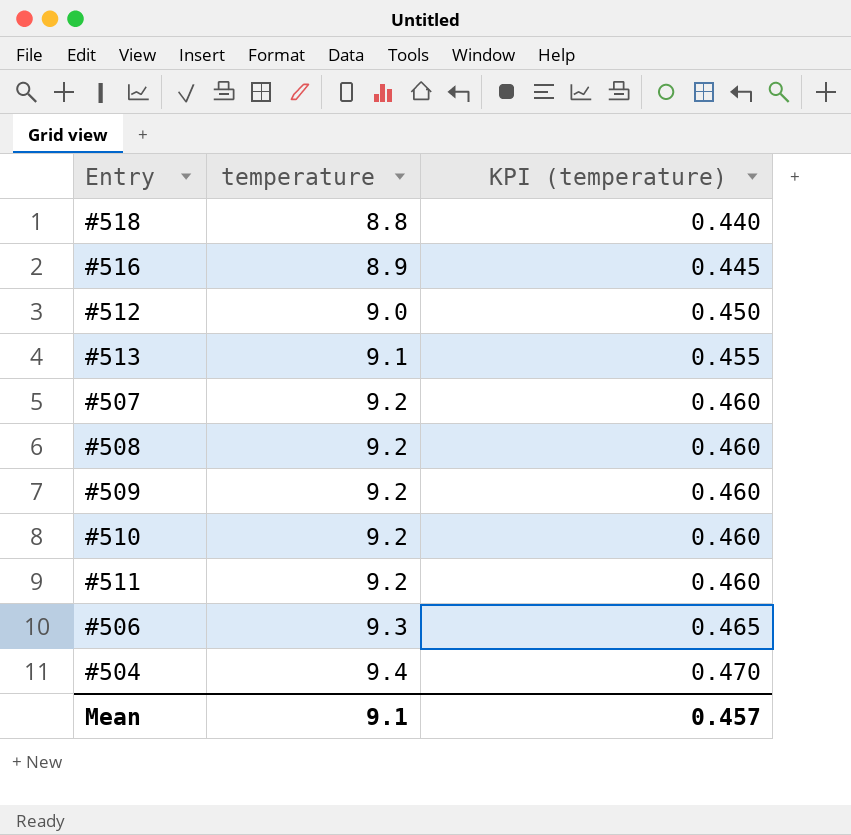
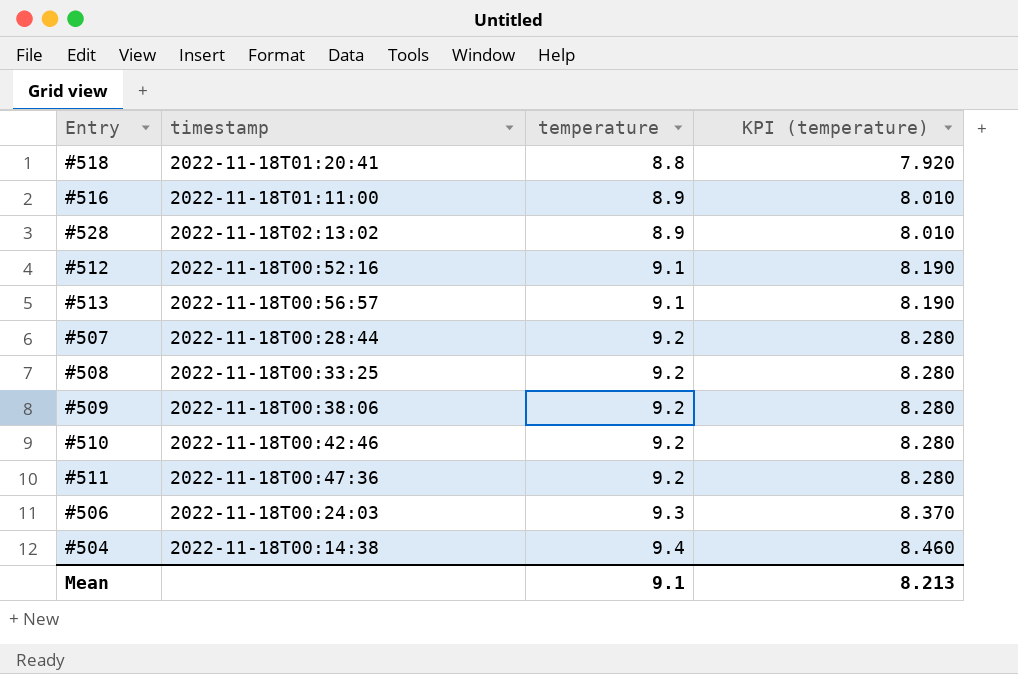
column timestamp | position: none -> 2
column KPI (temperature) | formula: [temperature] * 0.05 -> [temperature] * 0.9
row #528: none -> 2022-11-18T02:13:02 | 8.9 | 8.010
#512 | temperature: 9.0 -> 9.1
Mean | KPI (temperature): 0.457 -> 8.213

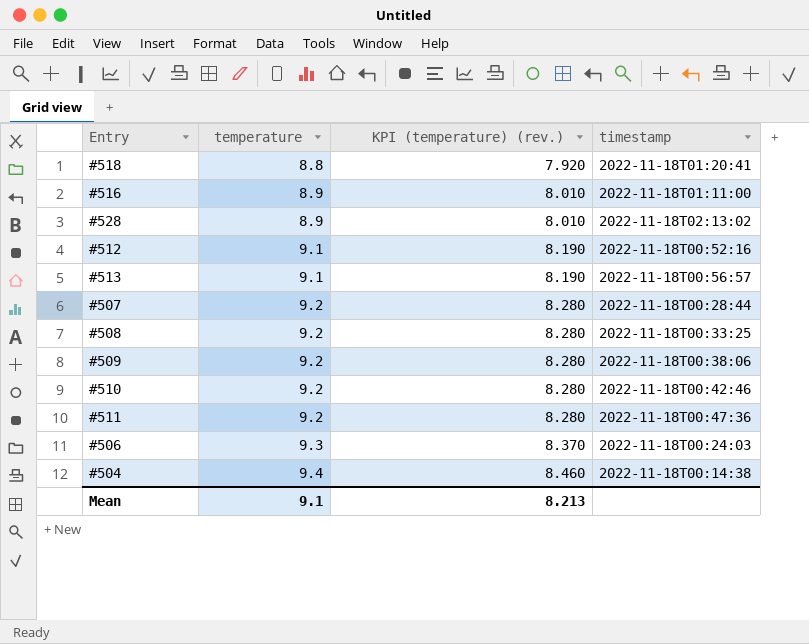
column name: KPI (temperature) -> KPI (temperature) (rev.)
column timestamp | position: 2 -> 4

